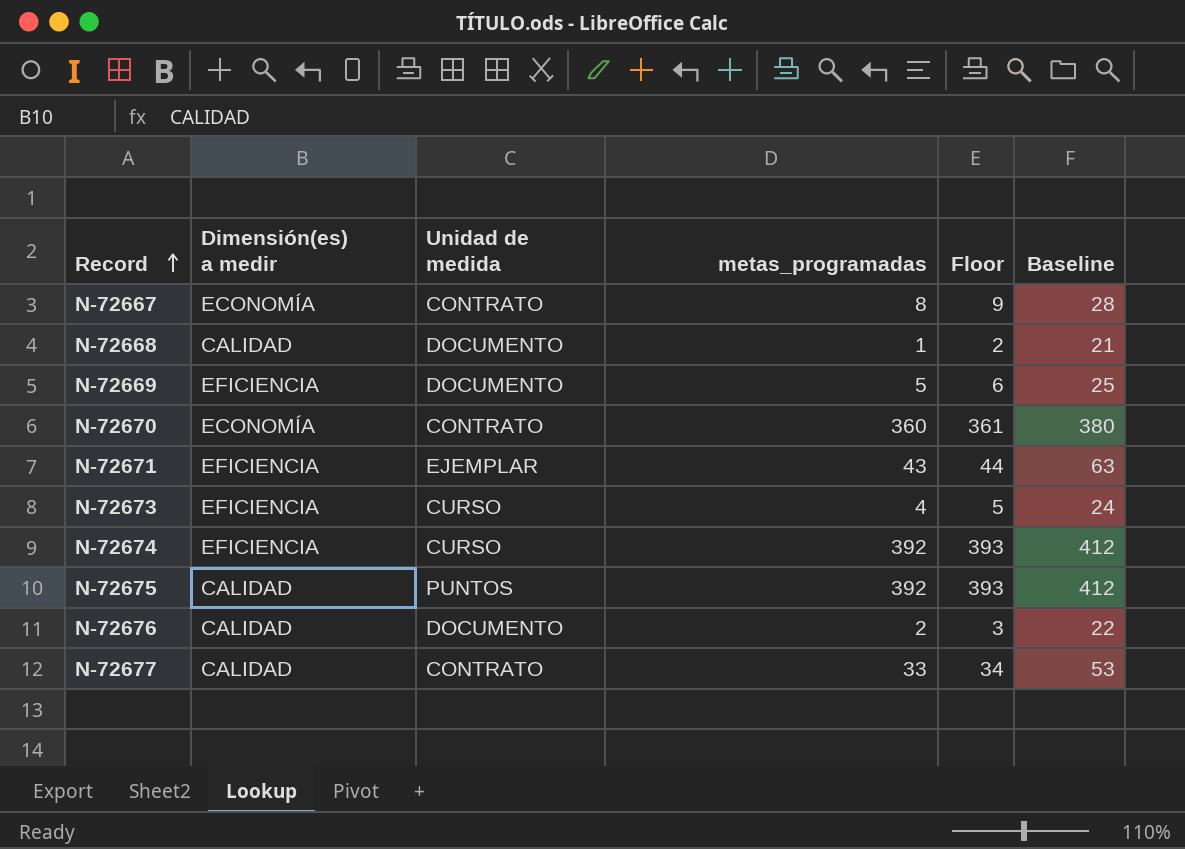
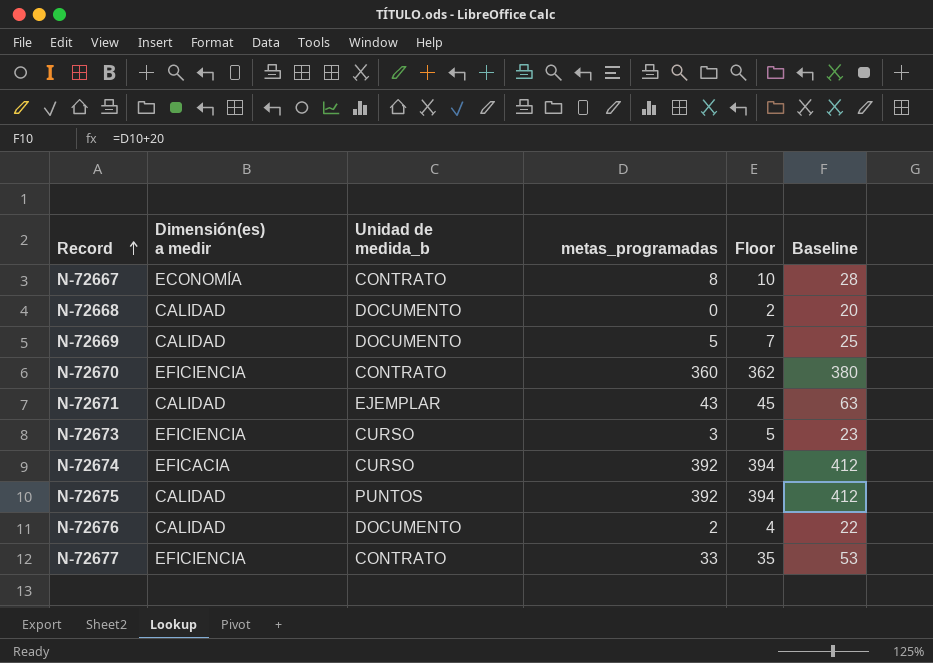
column name: Unidad de medida -> Unidad de medida_b
column Floor | formula: [metas_programadas] + 1 -> [metas_programadas] + 2
N-72668 | metas_programadas: 1 -> 0
N-72668 | Baseline: 21 -> 20
N-72669 | Dimensión(es) a medir: EFICIENCIA -> CALIDAD
N-72670 | Dimensión(es) a medir: ECONOMÍA -> EFICIENCIA
N-72671 | Dimensión(es) a medir: EFICIENCIA -> CALIDAD
N-72673 | metas_programadas: 4 -> 3
N-72673 | Baseline: 24 -> 23
N-72674 | Dimensión(es) a medir: EFICIENCIA -> EFICACIA
N-72677 | Dimensión(es) a medir: CALIDAD -> EFICIENCIA

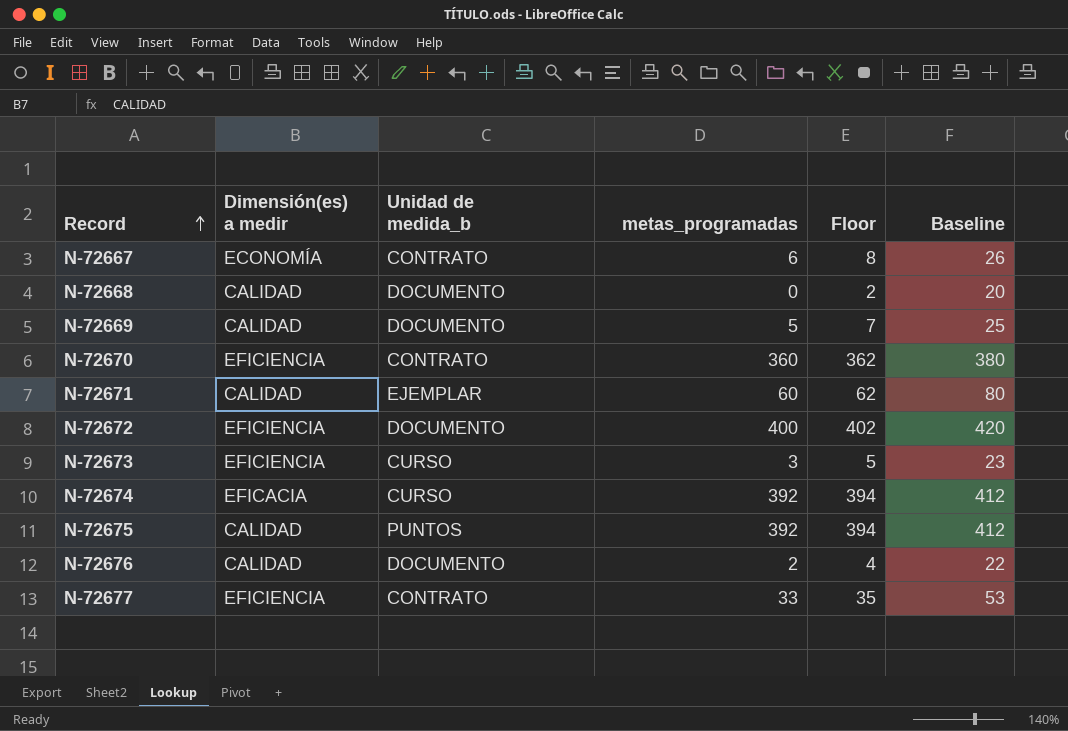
N-72667 | metas_programadas: 8 -> 6
N-72667 | Floor: 10 -> 8
N-72667 | Baseline: 28 -> 26
N-72671 | metas_programadas: 43 -> 60
N-72671 | Floor: 45 -> 62
N-72671 | Baseline: 63 -> 80
row N-72672: none -> EFICIENCIA | DOCUMENTO | 400 | 402 | 420

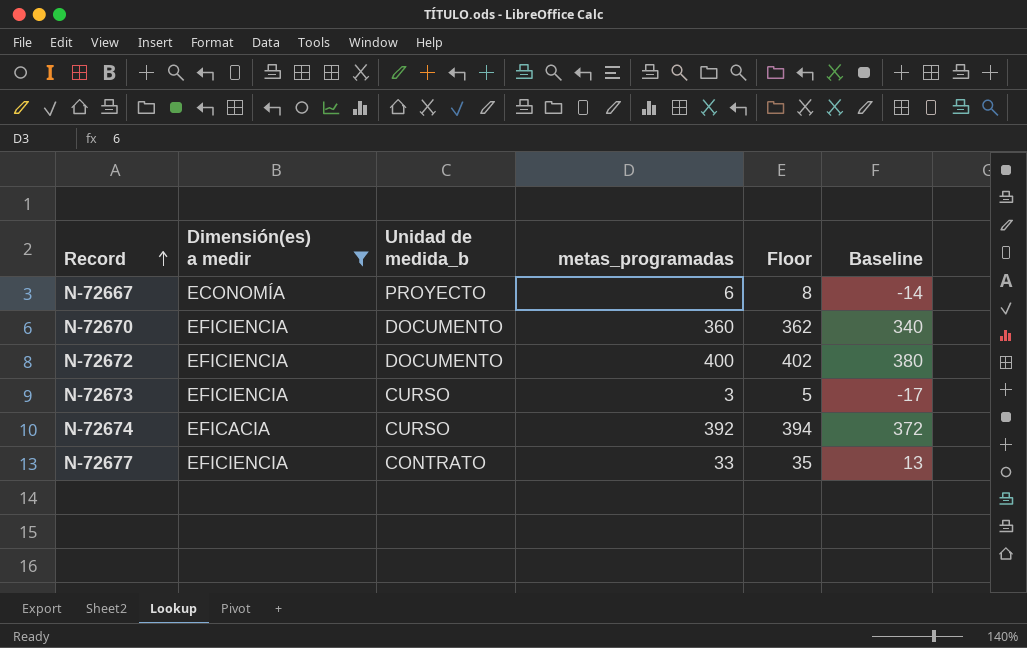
filter: none -> Dimensión(es) a medir != CALIDAD
column Baseline | formula: [metas_programadas] + 20 -> [metas_programadas] - 20
N-72667 | Unidad de medida_b: CONTRATO -> PROYECTO
N-72670 | Unidad de medida_b: CONTRATO -> DOCUMENTO

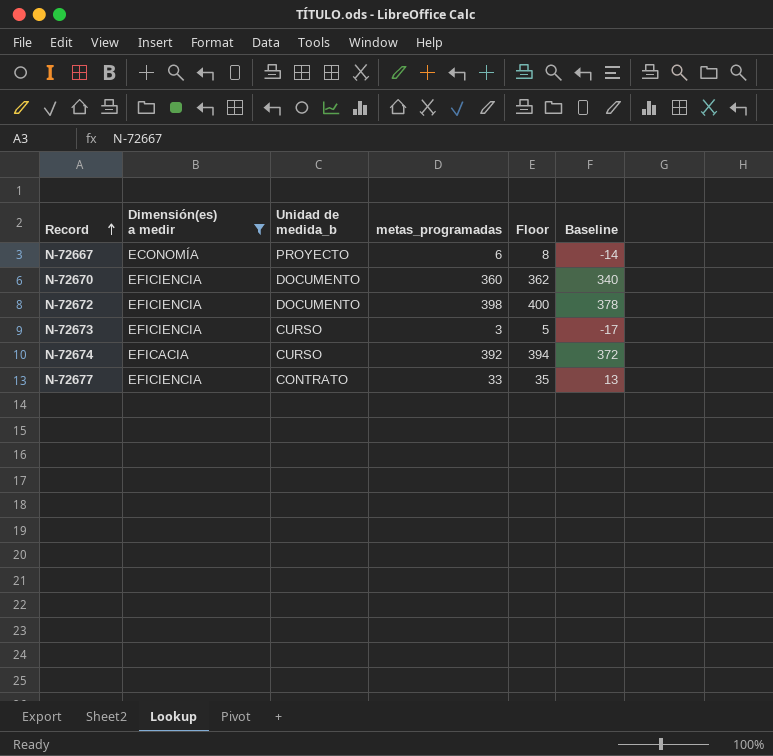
N-72672 | metas_programadas: 400 -> 398
N-72672 | Floor: 402 -> 400
N-72672 | Baseline: 380 -> 378

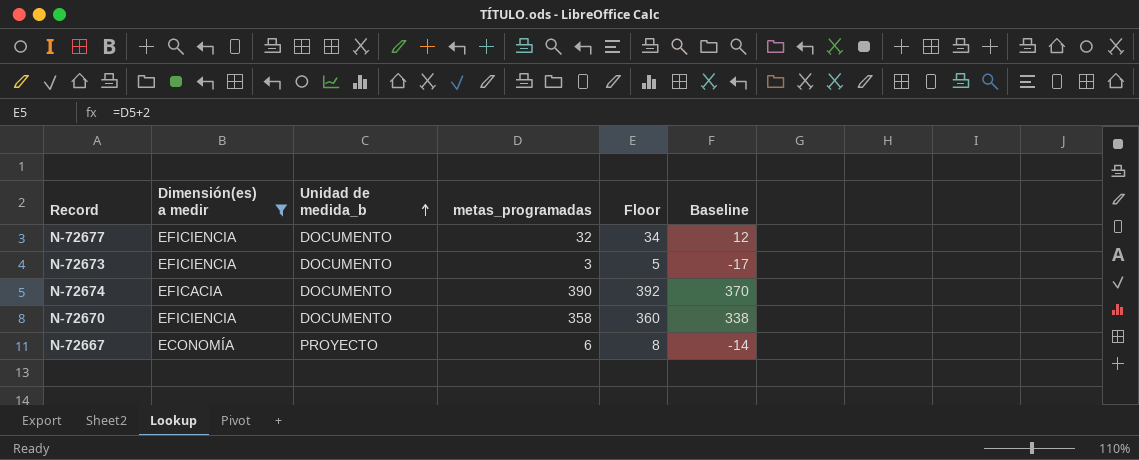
row order: Record ascending -> Unidad de medida_b ascending
row N-72672: EFICIENCIA | DOCUMENTO | 398 | 400 | 378 -> none
N-72677 | Unidad de medida_b: CONTRATO -> DOCUMENTO
N-72677 | metas_programadas: 33 -> 32
N-72677 | Floor: 35 -> 34
N-72677 | Baseline: 13 -> 12
N-72673 | Unidad de medida_b: CURSO -> DOCUMENTO
N-72674 | Unidad de medida_b: CURSO -> DOCUMENTO
N-72674 | metas_programadas: 392 -> 390
N-72674 | Floor: 394 -> 392
N-72674 | Baseline: 372 -> 370
N-72670 | metas_programadas: 360 -> 358
N-72670 | Floor: 362 -> 360
N-72670 | Baseline: 340 -> 338

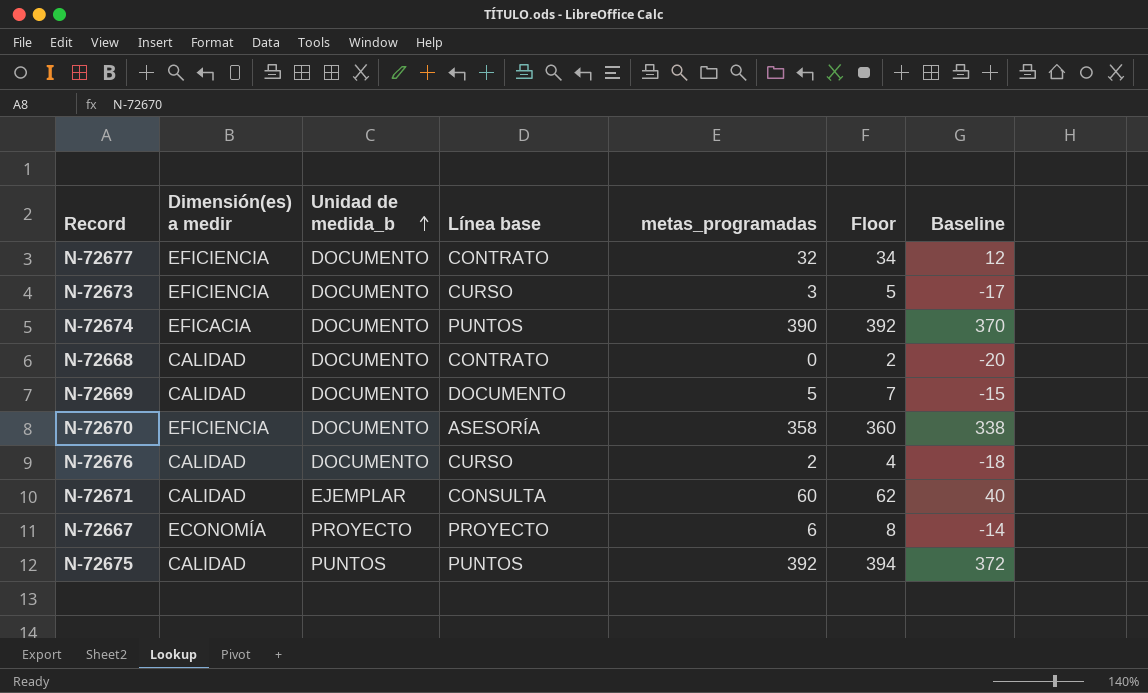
filter: Dimensión(es) a medir != CALIDAD -> none
column Línea base | position: none -> 4

